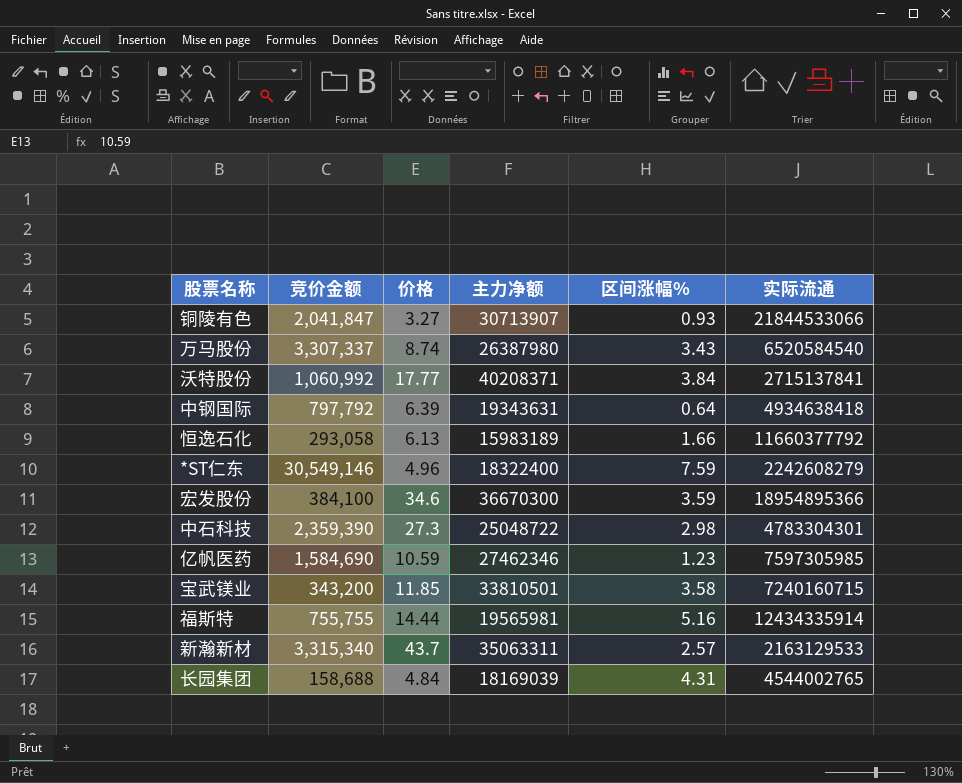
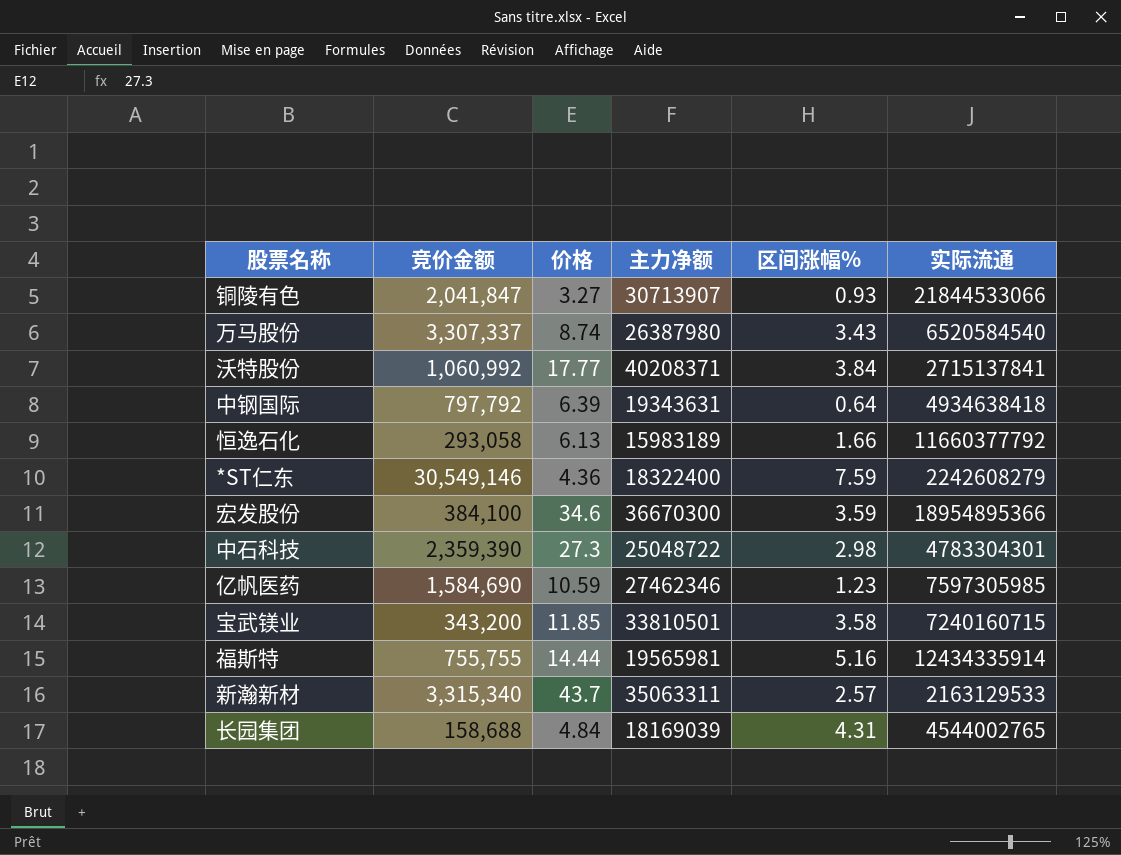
*ST仁东 | 价格: 4.96 -> 4.36

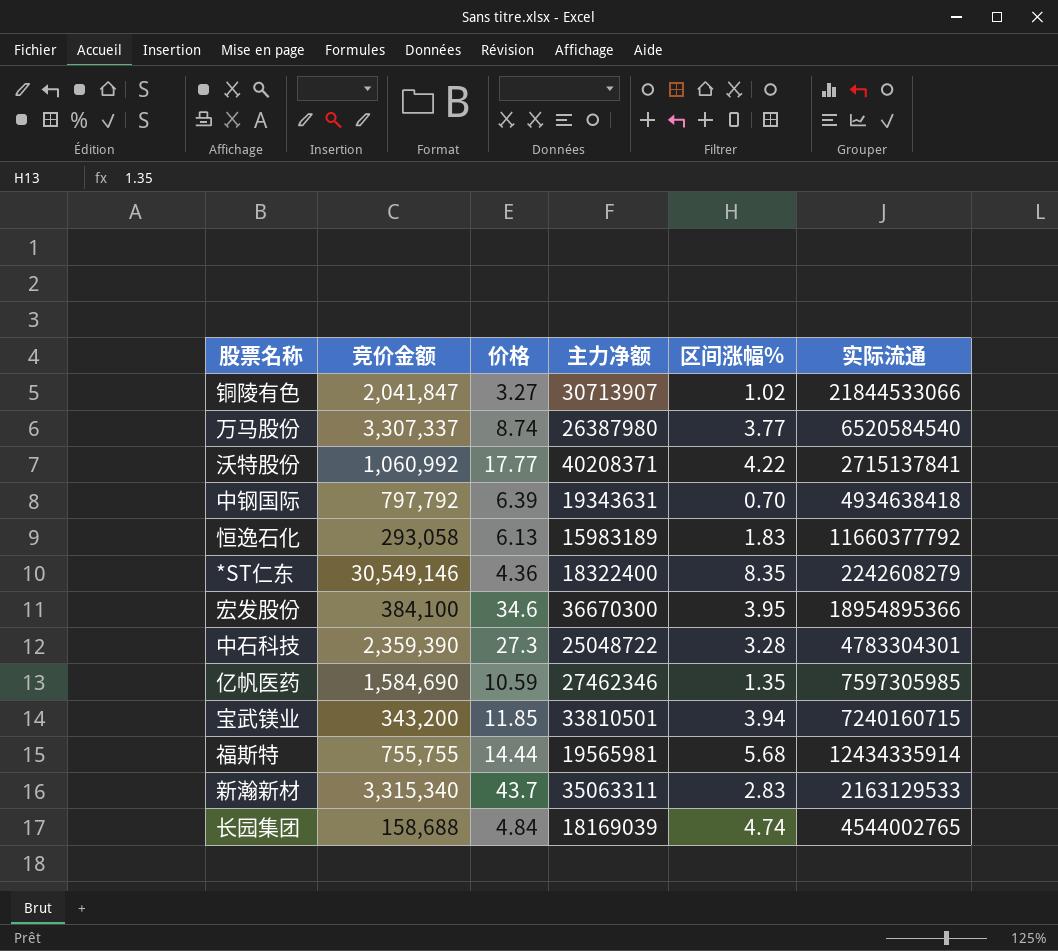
铜陵有色 | 区间涨幅%: 0.93 -> 1.02
万马股份 | 区间涨幅%: 3.43 -> 3.77
沃特股份 | 区间涨幅%: 3.84 -> 4.22
中钢国际 | 区间涨幅%: 0.64 -> 0.70
恒逸石化 | 区间涨幅%: 1.66 -> 1.83
*ST仁东 | 区间涨幅%: 7.59 -> 8.35
宏发股份 | 区间涨幅%: 3.59 -> 3.95
中石科技 | 区间涨幅%: 2.98 -> 3.28
亿帆医药 | 区间涨幅%: 1.23 -> 1.35
宝武镁业 | 区间涨幅%: 3.58 -> 3.94
福斯特 | 区间涨幅%: 5.16 -> 5.68
新瀚新材 | 区间涨幅%: 2.57 -> 2.83
长园集团 | 区间涨幅%: 4.31 -> 4.74

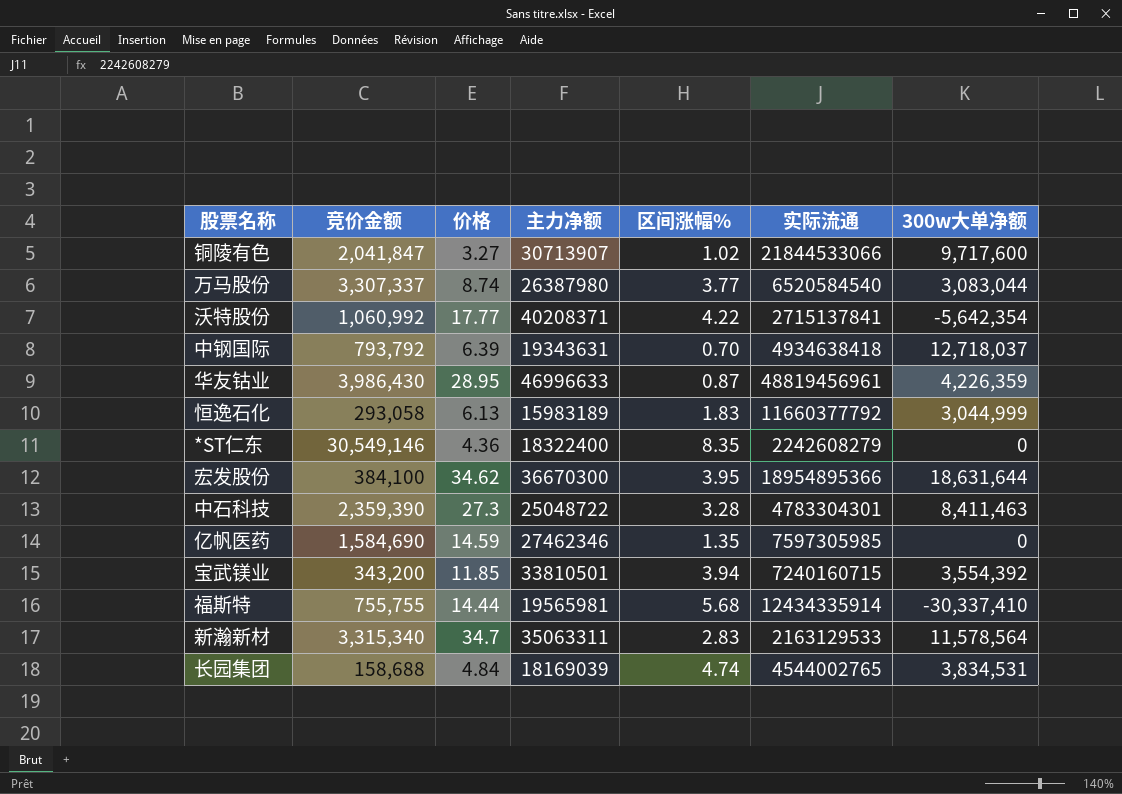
column 300w大单净额 | position: none -> 7
中钢国际 | 竞价金额: 797,792 -> 793,792
row 华友钴业: none -> 3,986,430 | 28.95 | 46996633 | 0.87 | 48819456961 | 4,226,359
宏发股份 | 价格: 34.6 -> 34.62
亿帆医药 | 价格: 10.59 -> 14.59
新瀚新材 | 价格: 43.7 -> 34.7

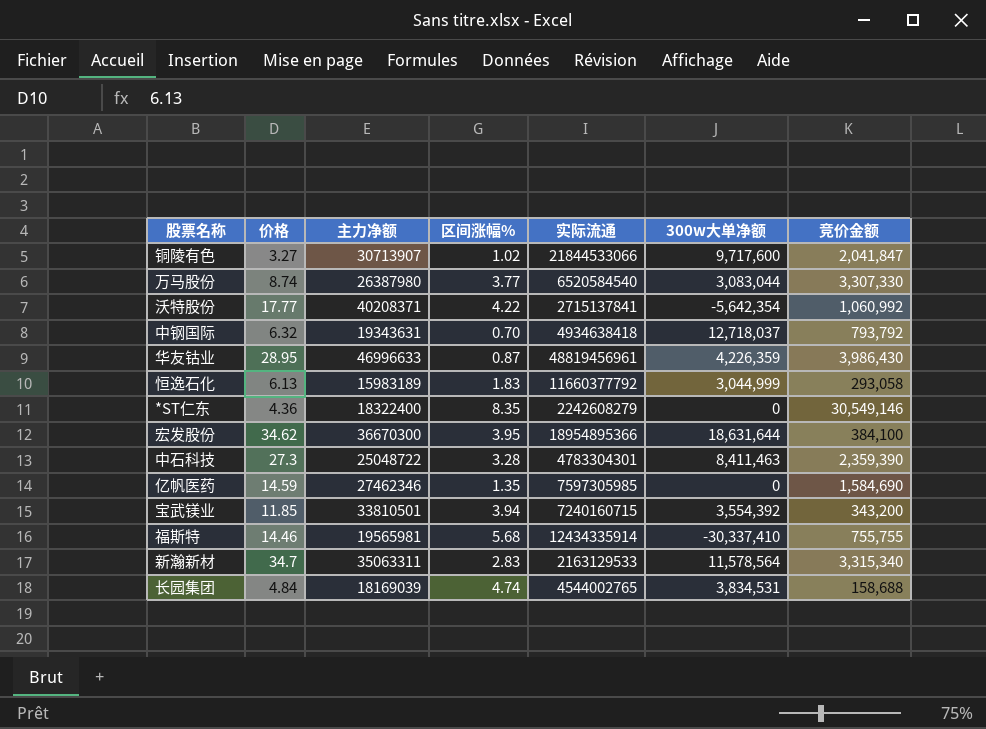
column 竞价金额 | position: 2 -> 7
万马股份 | 竞价金额: 3,307,337 -> 3,307,330
中钢国际 | 价格: 6.39 -> 6.32
福斯特 | 价格: 14.44 -> 14.46

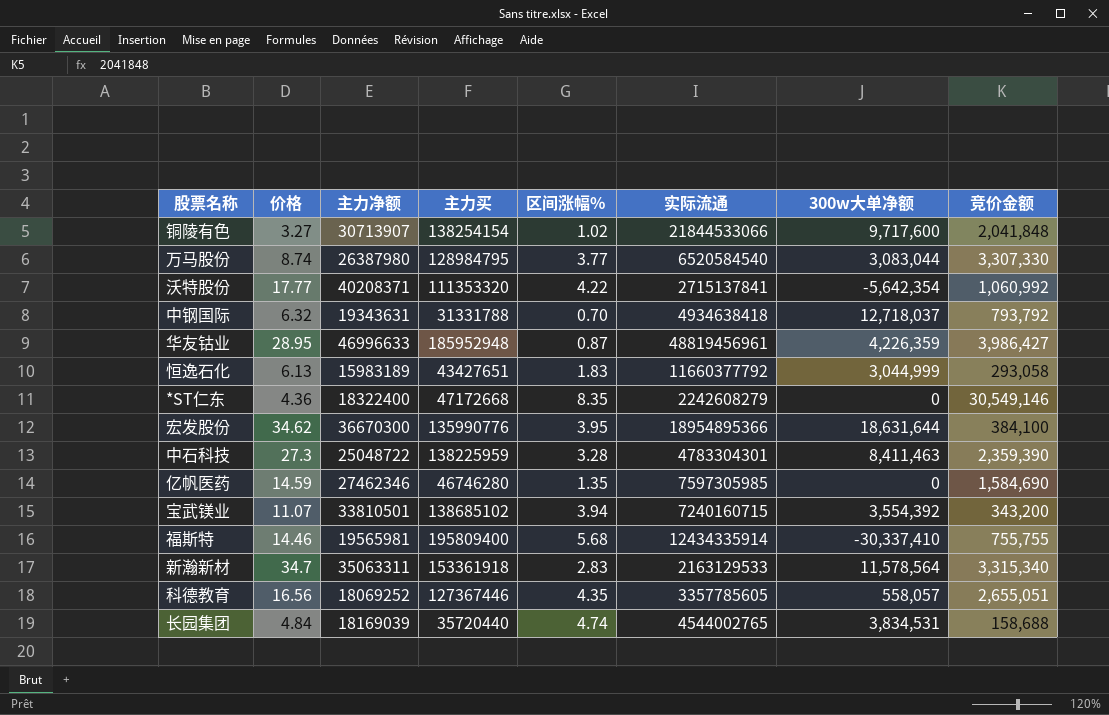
column 主力买 | position: none -> 4
铜陵有色 | 竞价金额: 2,041,847 -> 2,041,848
华友钴业 | 竞价金额: 3,986,430 -> 3,986,427
宝武镁业 | 价格: 11.85 -> 11.07
row 科德教育: none -> 16.56 | 18069252 | 127367446 | 4.35 | 3357785605 | 558,057 | 2,655,051

